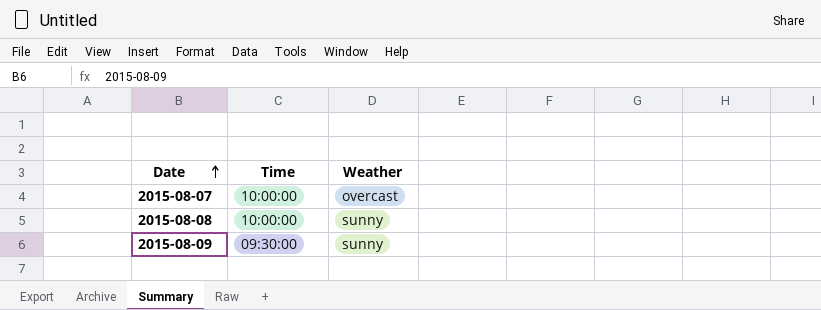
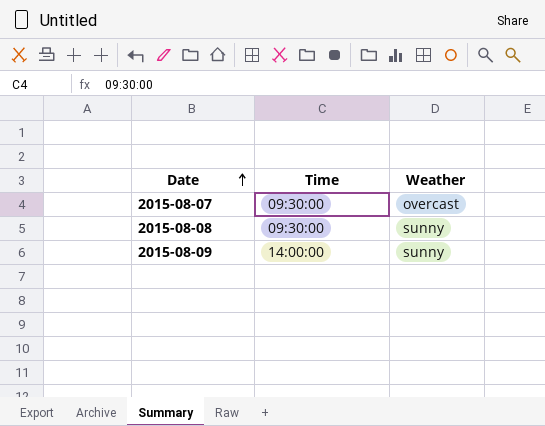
2015-08-07 | Time: 10:00:00 -> 09:30:00
2015-08-08 | Time: 10:00:00 -> 09:30:00
2015-08-09 | Time: 09:30:00 -> 14:00:00

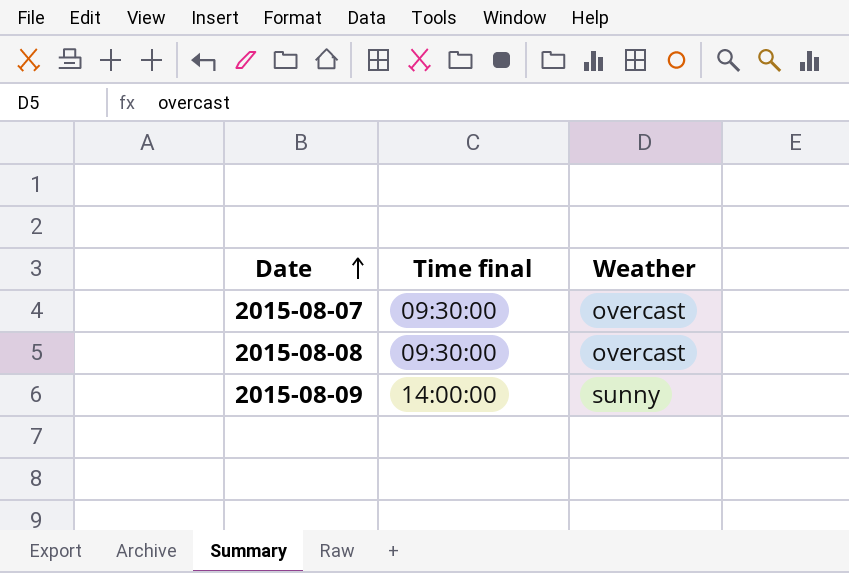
column name: Time -> Time final
2015-08-08 | Weather: sunny -> overcast

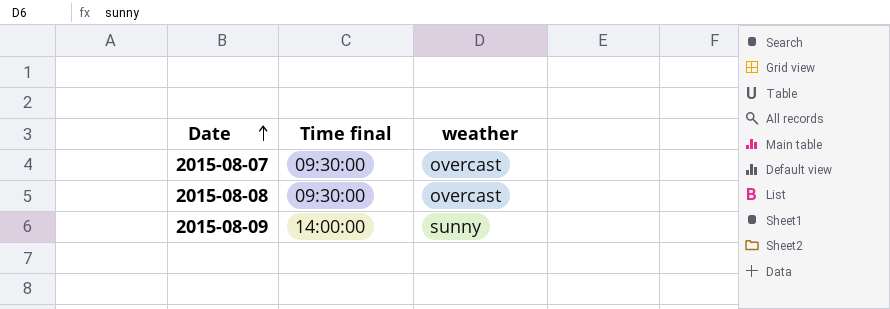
column name: Weather -> weather

